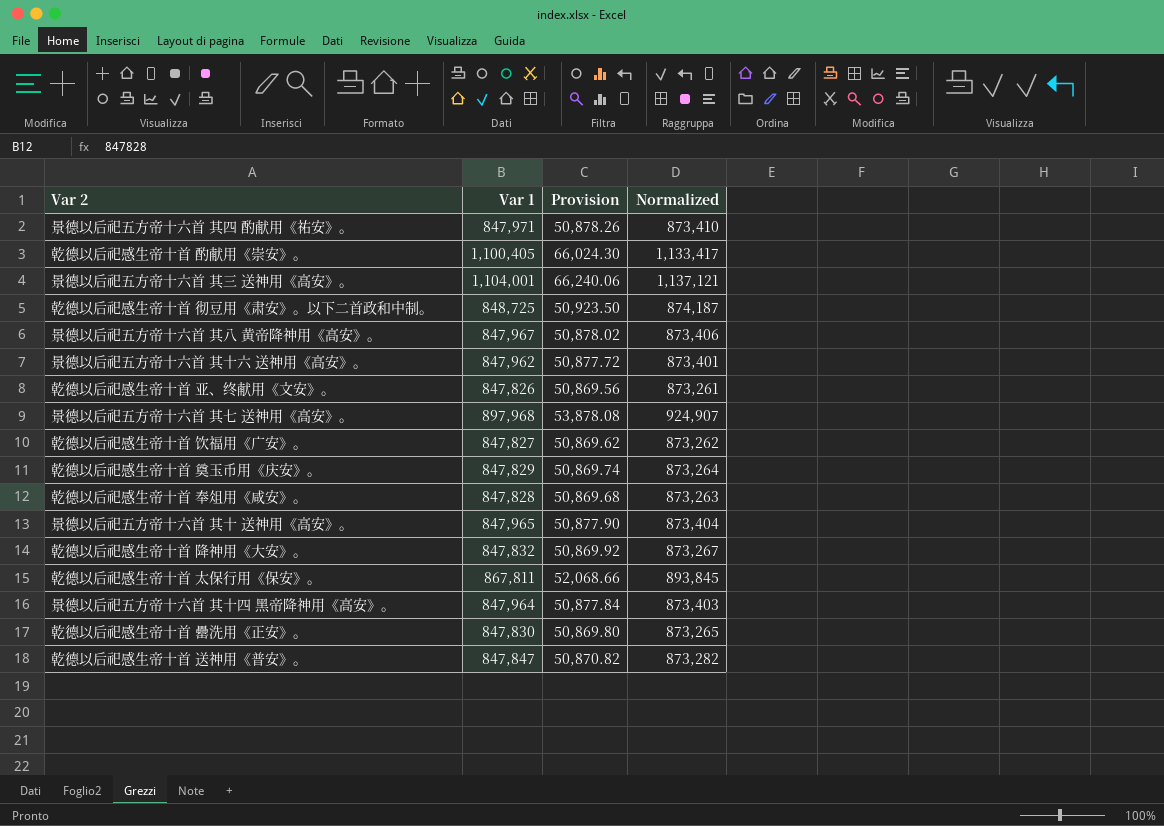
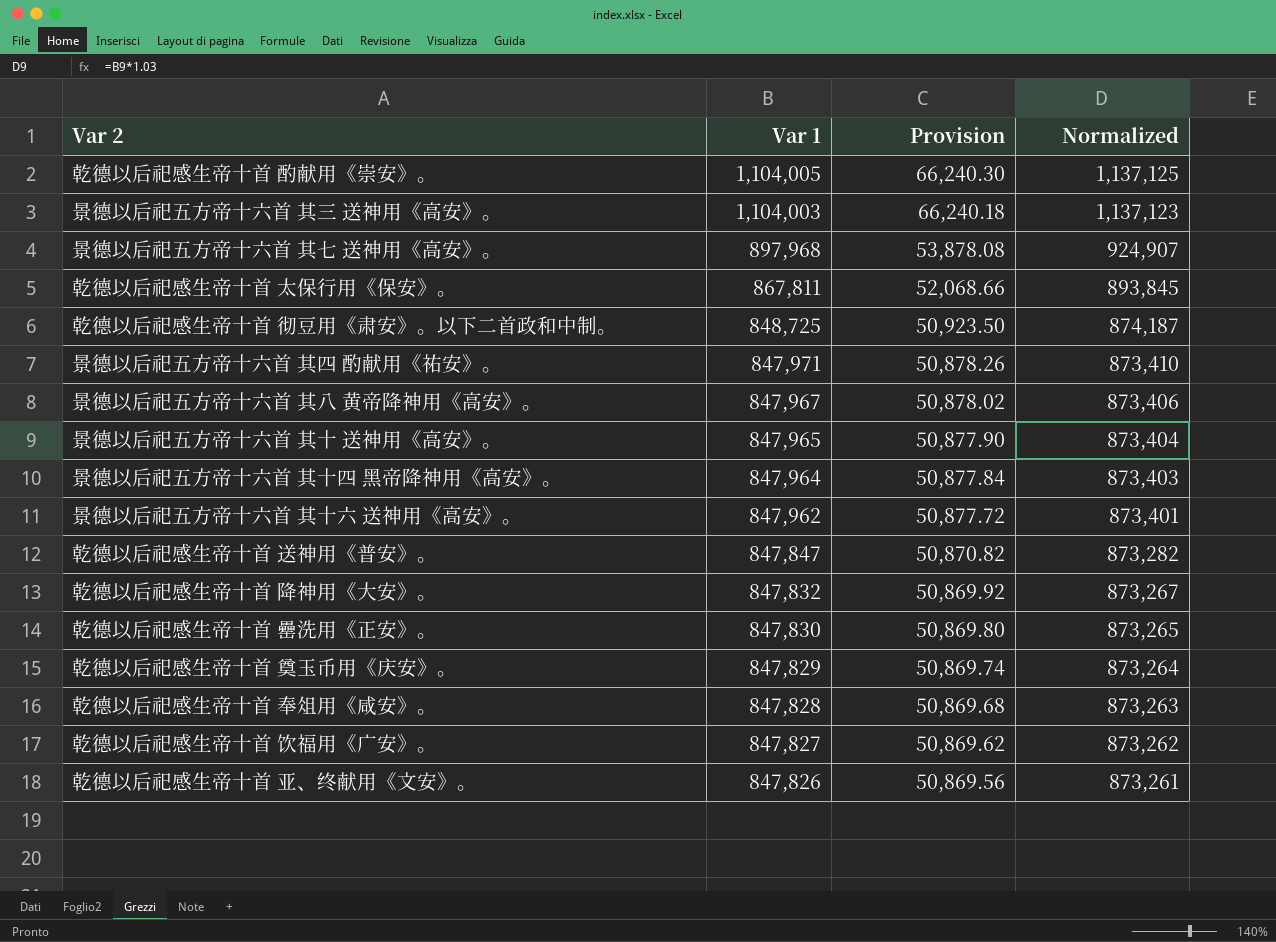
row order: none -> Var 1 descending
乾德以后祀感生帝十首 酌献用《崇安》。 | Var 1: 1,100,405 -> 1,104,005
乾德以后祀感生帝十首 酌献用《崇安》。 | Provision: 66,024.30 -> 66,240.30
乾德以后祀感生帝十首 酌献用《崇安》。 | Normalized: 1,133,417 -> 1,137,125
景德以后祀五方帝十六首 其三 送神用《高安》。 | Var 1: 1,104,001 -> 1,104,003
景德以后祀五方帝十六首 其三 送神用《高安》。 | Provision: 66,240.06 -> 66,240.18
景德以后祀五方帝十六首 其三 送神用《高安》。 | Normalized: 1,137,121 -> 1,137,123

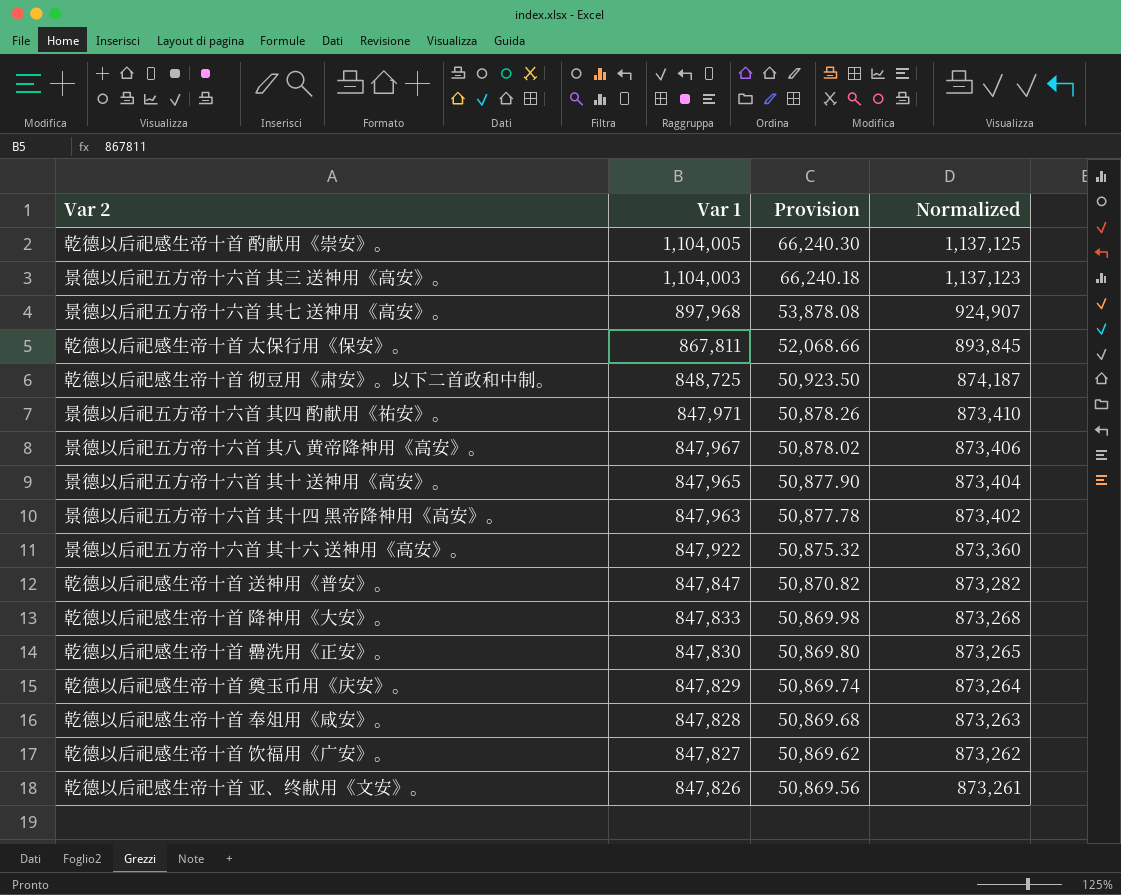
景德以后祀五方帝十六首 其十四 黑帝降神用《高安》。 | Var 1: 847,964 -> 847,963
景德以后祀五方帝十六首 其十四 黑帝降神用《高安》。 | Provision: 50,877.84 -> 50,877.78
景德以后祀五方帝十六首 其十四 黑帝降神用《高安》。 | Normalized: 873,403 -> 873,402
景德以后祀五方帝十六首 其十六 送神用《高安》。 | Var 1: 847,962 -> 847,922
景德以后祀五方帝十六首 其十六 送神用《高安》。 | Provision: 50,877.72 -> 50,875.32
景德以后祀五方帝十六首 其十六 送神用《高安》。 | Normalized: 873,401 -> 873,360
乾德以后祀感生帝十首 降神用《大安》。 | Var 1: 847,832 -> 847,833
乾德以后祀感生帝十首 降神用《大安》。 | Provision: 50,869.92 -> 50,869.98
乾德以后祀感生帝十首 降神用《大安》。 | Normalized: 873,267 -> 873,268

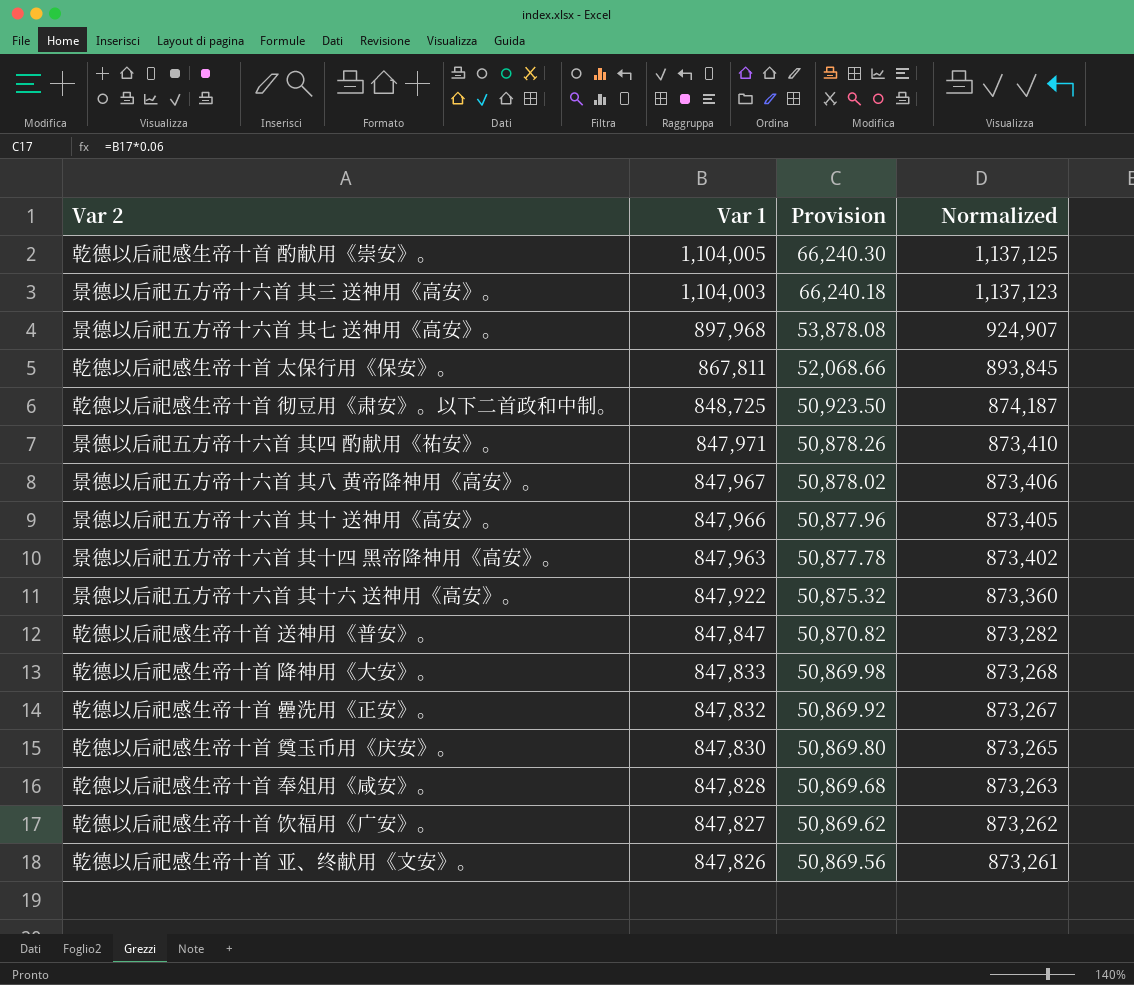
景德以后祀五方帝十六首 其十 送神用《高安》。 | Var 1: 847,965 -> 847,966
景德以后祀五方帝十六首 其十 送神用《高安》。 | Provision: 50,877.90 -> 50,877.96
景德以后祀五方帝十六首 其十 送神用《高安》。 | Normalized: 873,404 -> 873,405
乾德以后祀感生帝十首 罍洗用《正安》。 | Var 1: 847,830 -> 847,832
乾德以后祀感生帝十首 罍洗用《正安》。 | Provision: 50,869.80 -> 50,869.92
乾德以后祀感生帝十首 罍洗用《正安》。 | Normalized: 873,265 -> 873,267
乾德以后祀感生帝十首 奠玉币用《庆安》。 | Var 1: 847,829 -> 847,830
乾德以后祀感生帝十首 奠玉币用《庆安》。 | Provision: 50,869.74 -> 50,869.80
乾德以后祀感生帝十首 奠玉币用《庆安》。 | Normalized: 873,264 -> 873,265

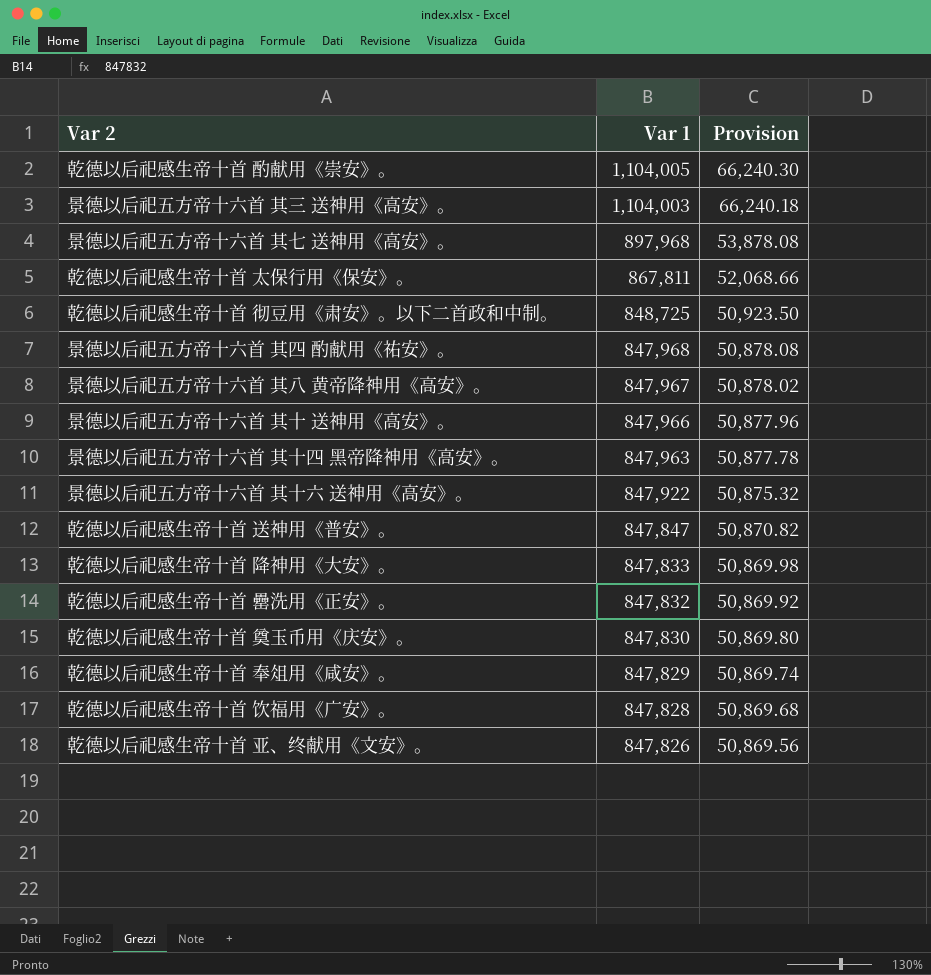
column Normalized | formula: [Var 1] * 1.03 -> none
景德以后祀五方帝十六首 其四 酌献用《祐安》。 | Var 1: 847,971 -> 847,968
景德以后祀五方帝十六首 其四 酌献用《祐安》。 | Provision: 50,878.26 -> 50,878.08
乾德以后祀感生帝十首 奉俎用《咸安》。 | Var 1: 847,828 -> 847,829
乾德以后祀感生帝十首 奉俎用《咸安》。 | Provision: 50,869.68 -> 50,869.74
乾德以后祀感生帝十首 饮福用《广安》。 | Var 1: 847,827 -> 847,828
乾德以后祀感生帝十首 饮福用《广安》。 | Provision: 50,869.62 -> 50,869.68

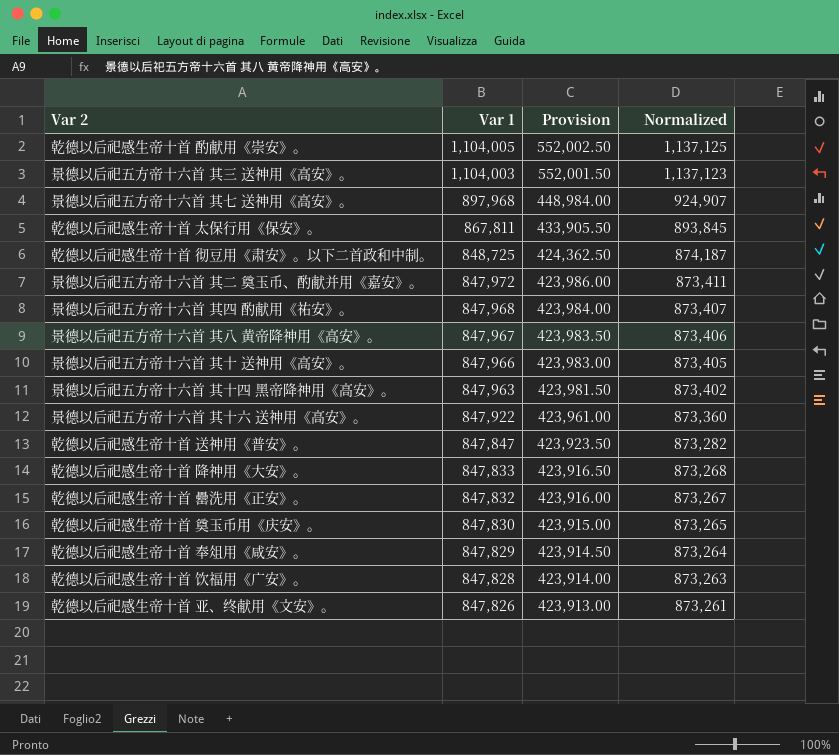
column Provision | formula: [Var 1] * 0.06 -> [Var 1] * 0.5
column Normalized | formula: none -> [Var 1] * 1.03
row 景德以后祀五方帝十六首 其二 奠玉币、酌献并用《嘉安》。: none -> 847,972 | 423,986.00 | 873,411

